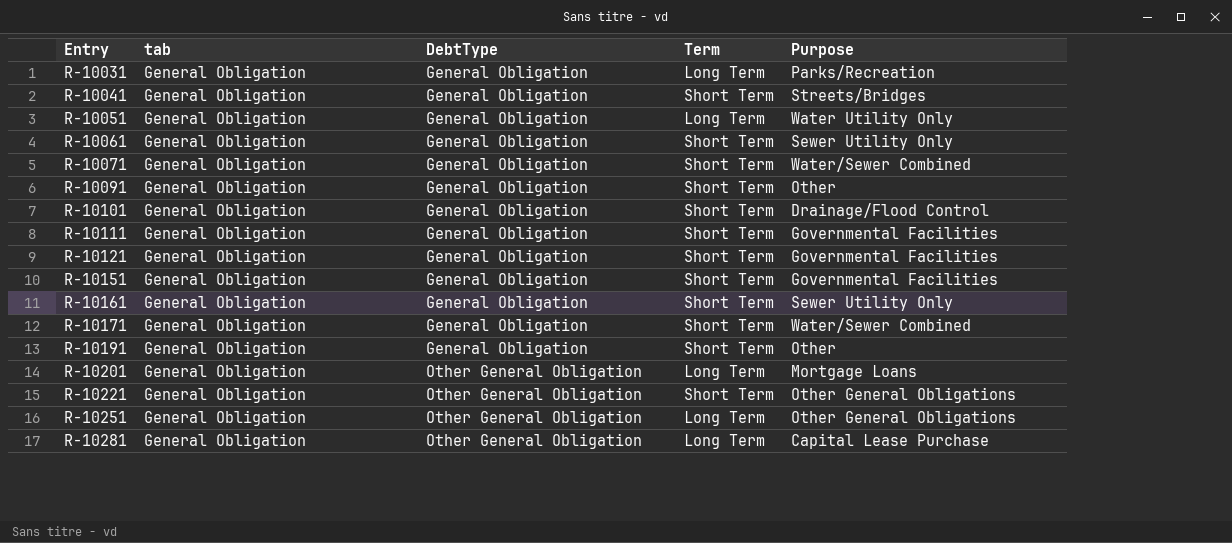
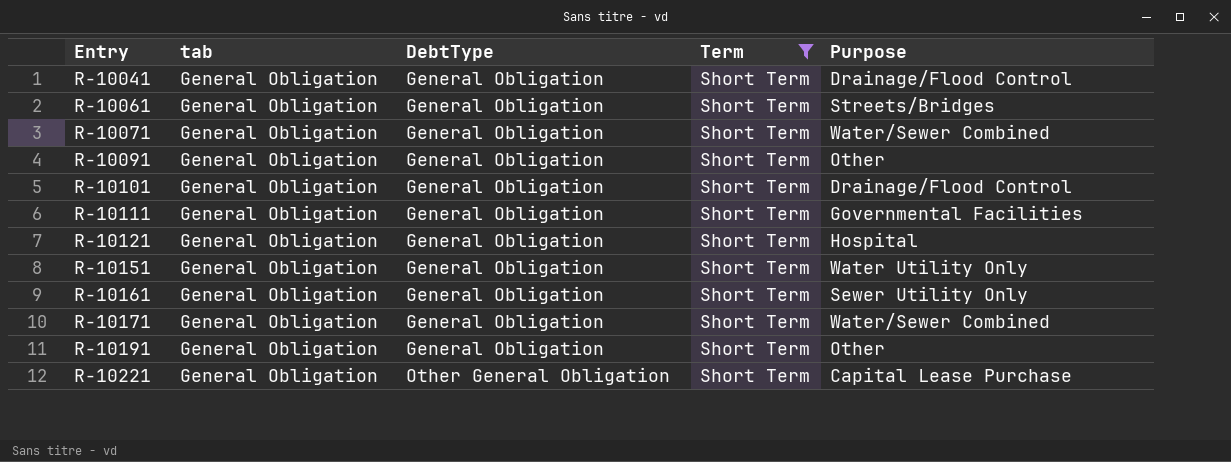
filter: none -> Term = Short Term
R-10041 | Purpose: Streets/Bridges -> Drainage/Flood Control
R-10061 | Purpose: Sewer Utility Only -> Streets/Bridges
R-10121 | Purpose: Governmental Facilities -> Hospital
R-10151 | Purpose: Governmental Facilities -> Water Utility Only
R-10221 | Purpose: Other General Obligations -> Capital Lease Purchase

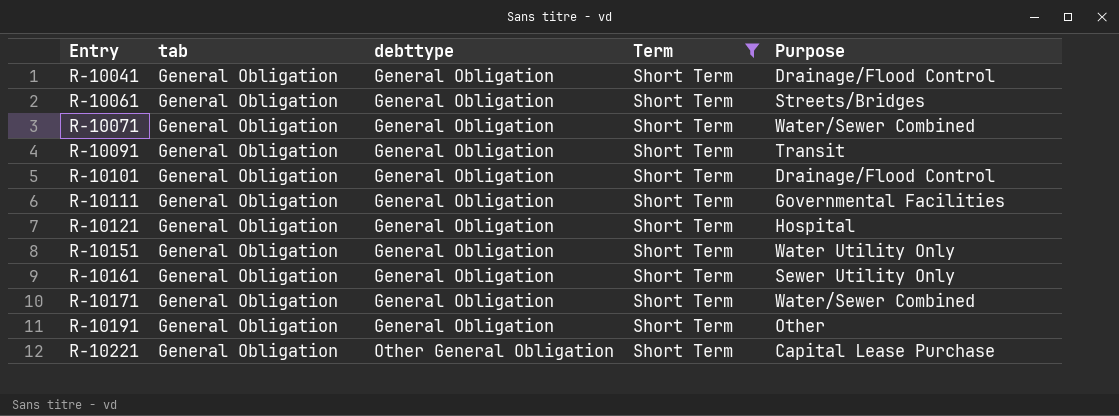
column name: DebtType -> debttype
R-10091 | Purpose: Other -> Transit

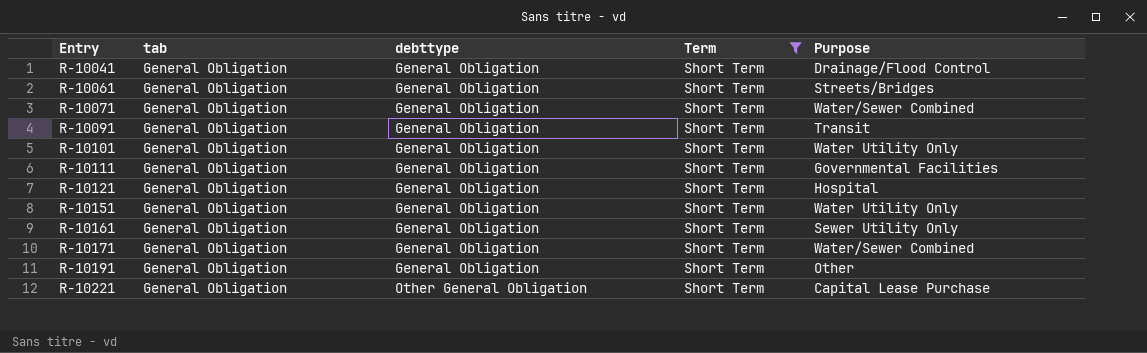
R-10101 | Purpose: Drainage/Flood Control -> Water Utility Only

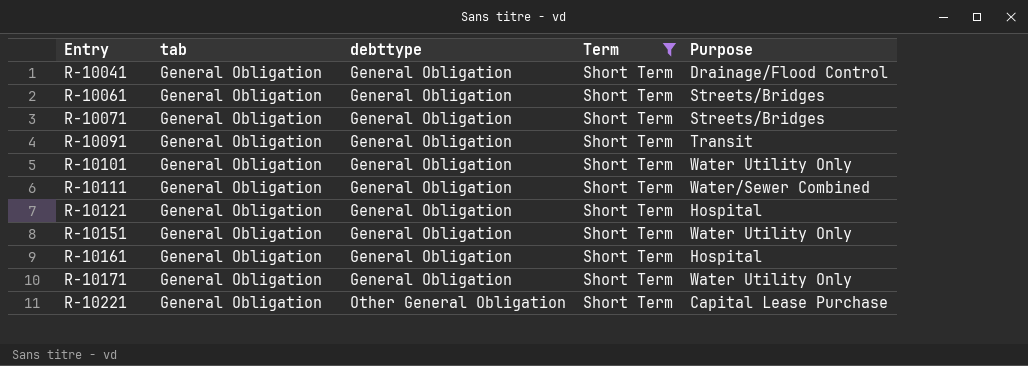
row R-10191: General Obligation | General Obligation | Short Term | Other -> none
R-10071 | Purpose: Water/Sewer Combined -> Streets/Bridges
R-10111 | Purpose: Governmental Facilities -> Water/Sewer Combined
R-10161 | Purpose: Sewer Utility Only -> Hospital
R-10171 | Purpose: Water/Sewer Combined -> Water Utility Only

